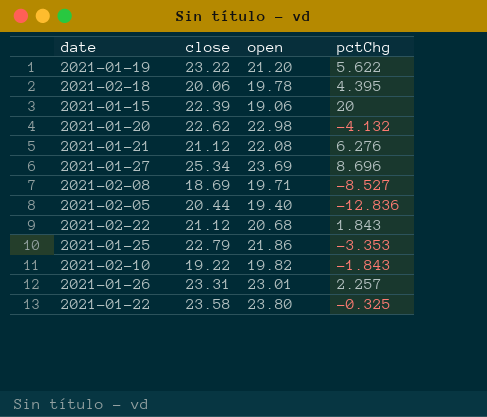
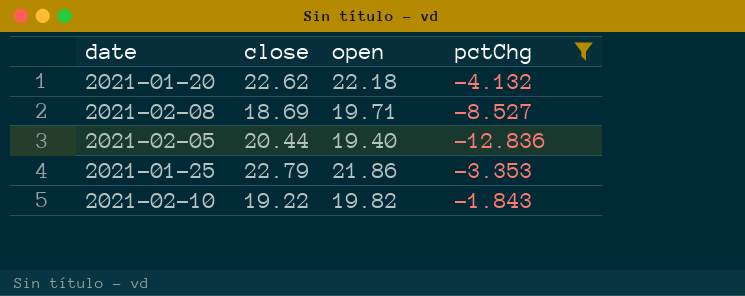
filter: none -> pctChg <= -1.843
2021-01-20 | open: 22.98 -> 22.18

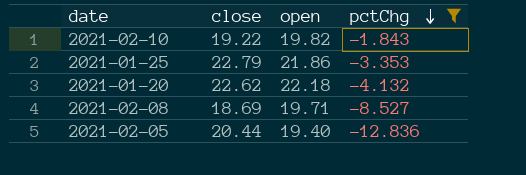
row order: none -> pctChg descending

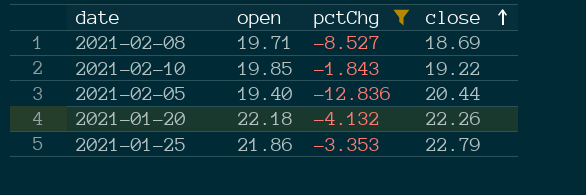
row order: pctChg descending -> close ascending
column close | position: 2 -> 4
2021-02-10 | open: 19.82 -> 19.85
2021-01-20 | close: 22.62 -> 22.26

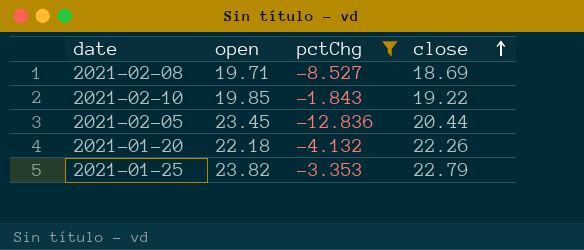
2021-02-05 | open: 19.40 -> 23.45
2021-01-25 | open: 21.86 -> 23.82

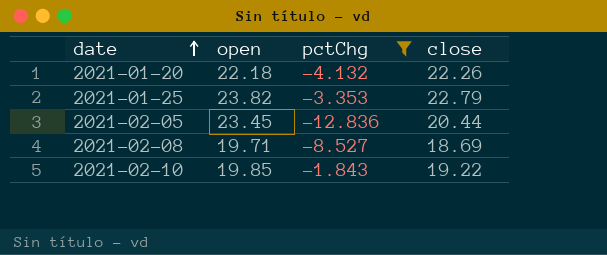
row order: close ascending -> date ascending

